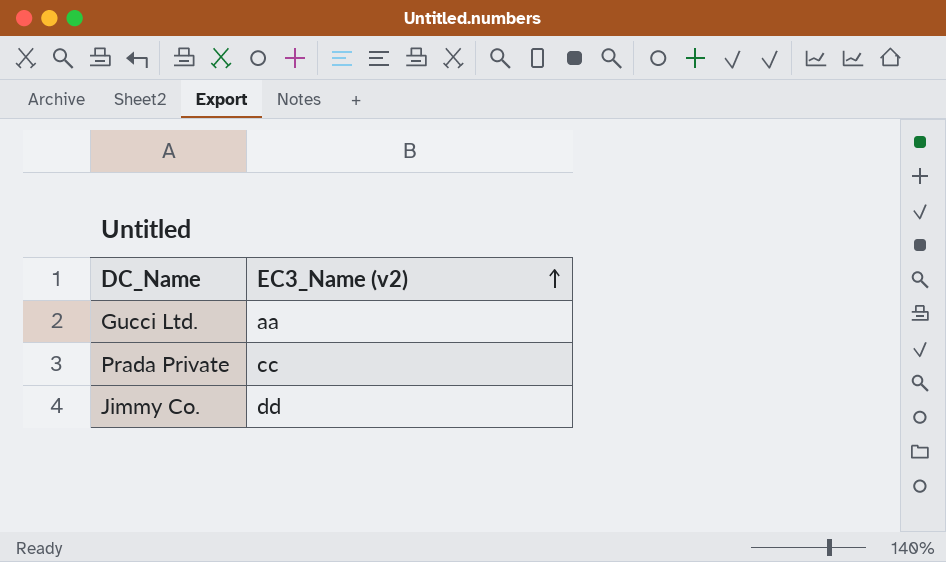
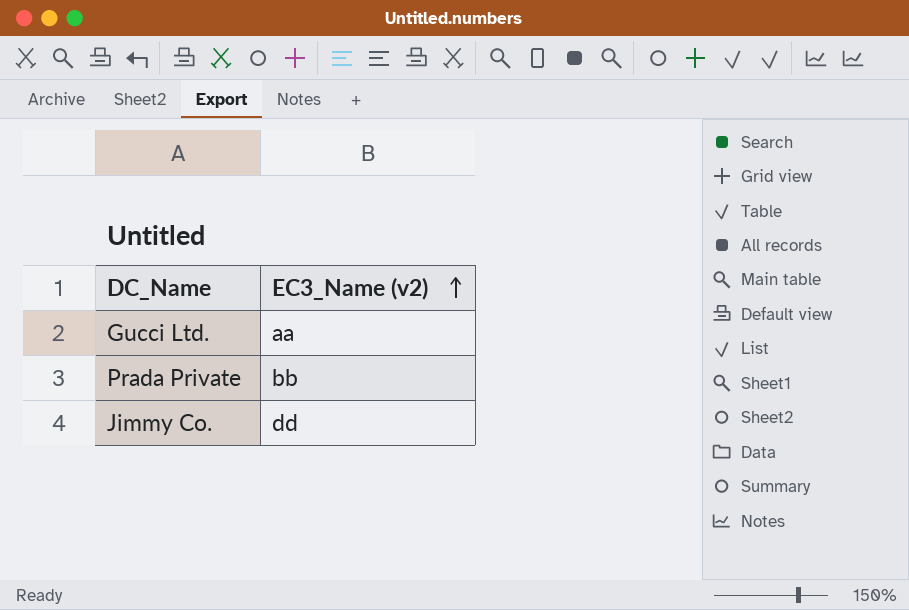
Prada Private | EC3_Name (v2): cc -> bb

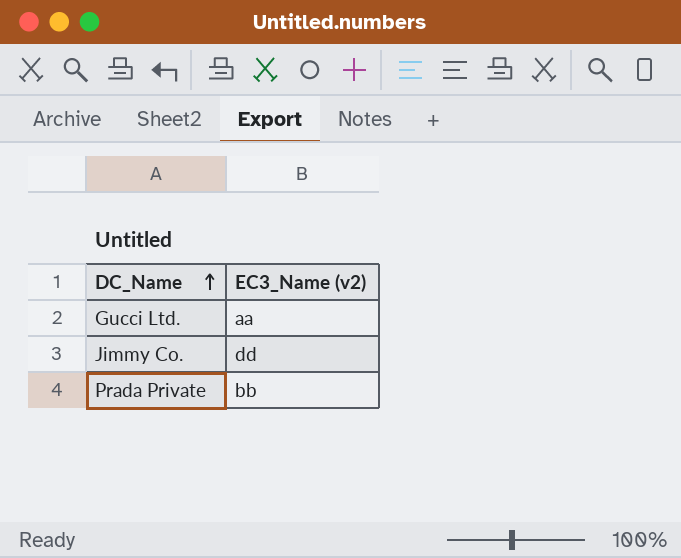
row order: EC3_Name (v2) ascending -> DC_Name ascending

